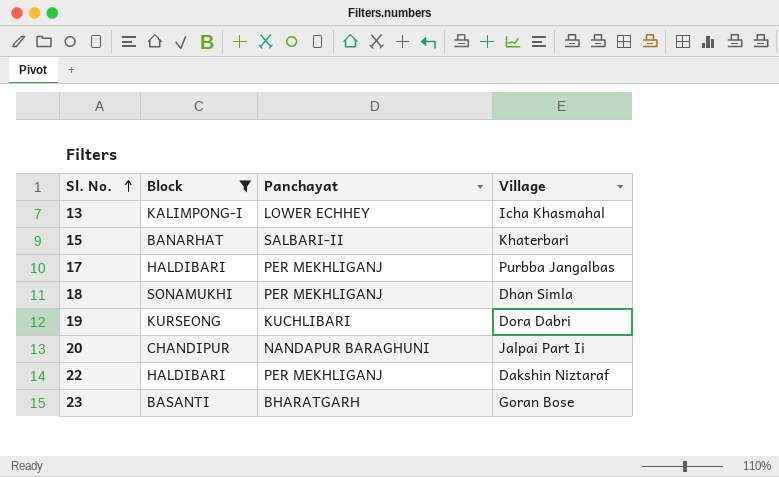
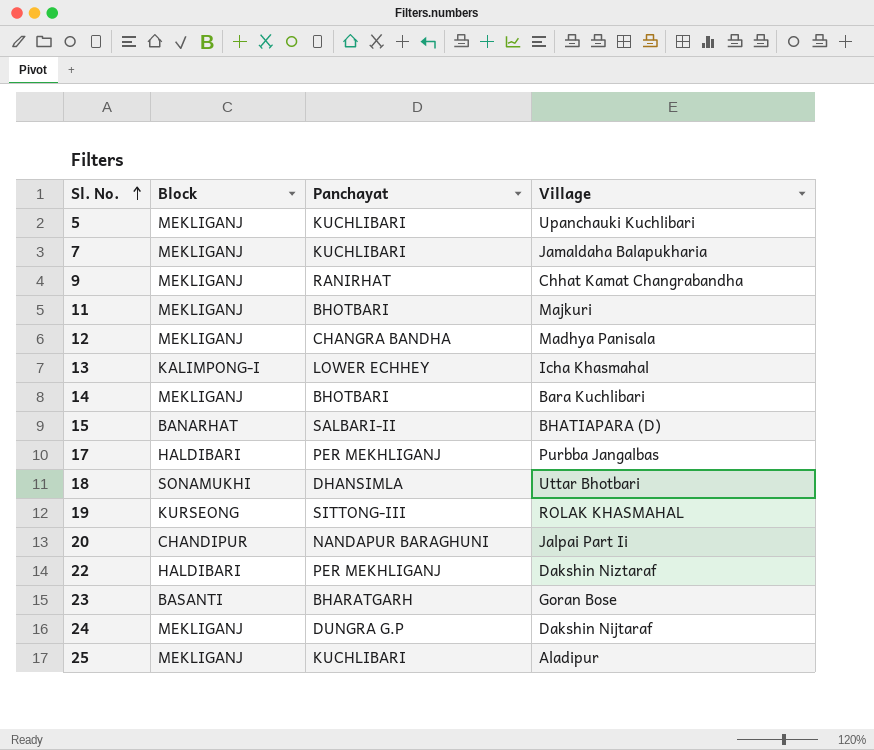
filter: Block != MEKLIGANJ -> none
15 | Village: Khaterbari -> BHATIAPARA (D)
18 | Panchayat: PER MEKHLIGANJ -> DHANSIMLA
18 | Village: Dhan Simla -> Uttar Bhotbari
19 | Panchayat: KUCHLIBARI -> SITTONG-III
19 | Village: Dora Dabri -> ROLAK KHASMAHAL

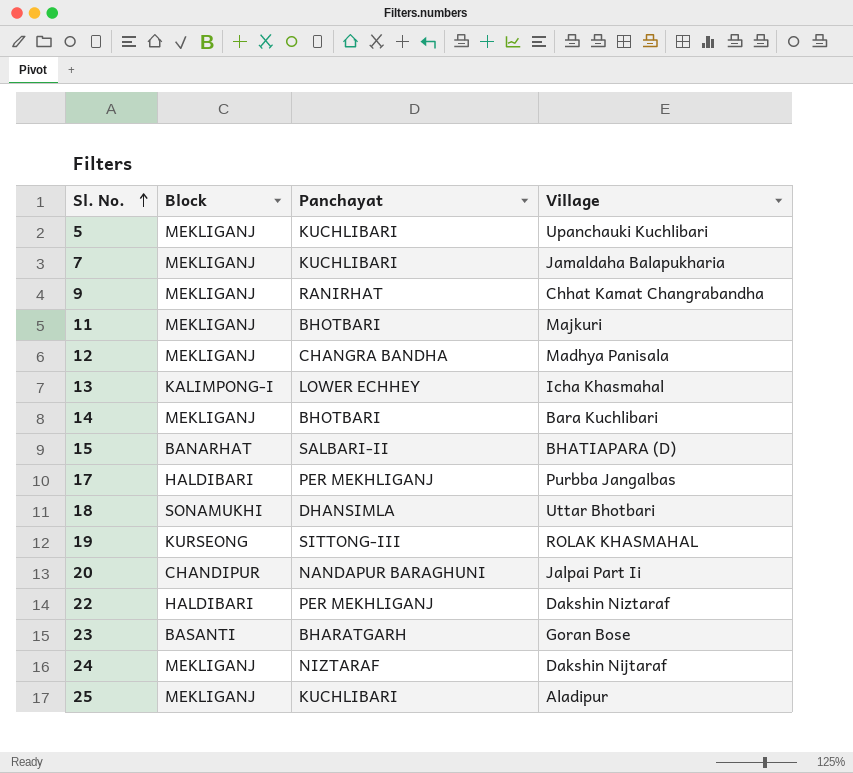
24 | Panchayat: DUNGRA G.P -> NIZTARAF

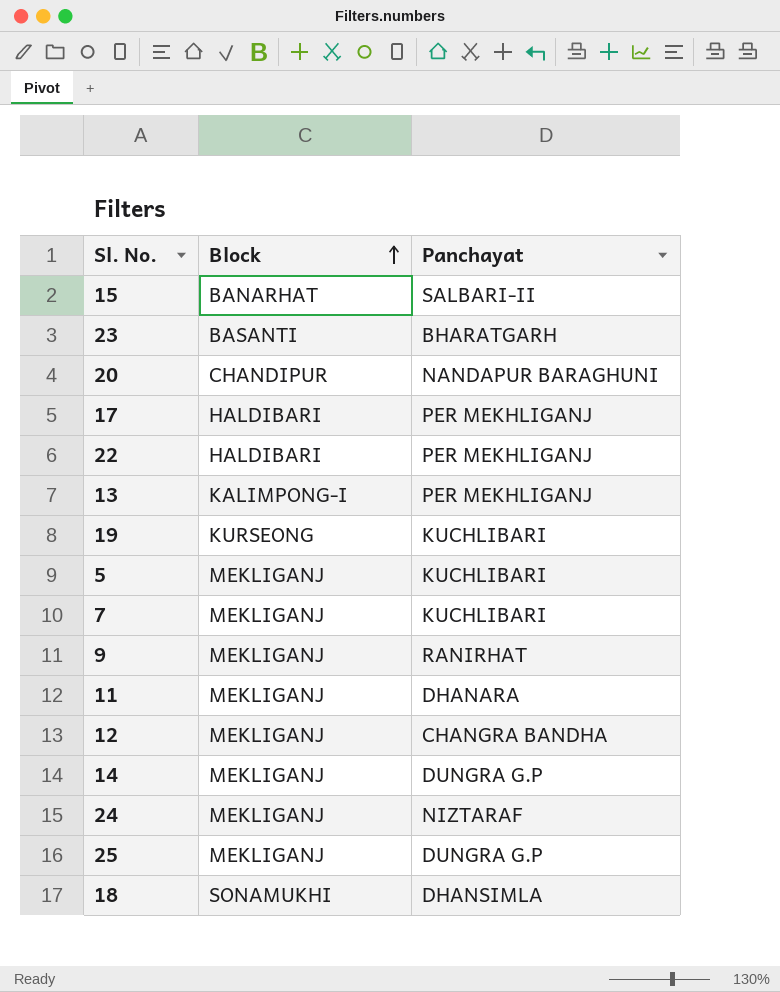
row order: Sl. No. ascending -> Block ascending
column Village | position: 4 -> none
13 | Panchayat: LOWER ECHHEY -> PER MEKHLIGANJ
19 | Panchayat: SITTONG-III -> KUCHLIBARI
11 | Panchayat: BHOTBARI -> DHANARA
14 | Panchayat: BHOTBARI -> DUNGRA G.P
25 | Panchayat: KUCHLIBARI -> DUNGRA G.P

